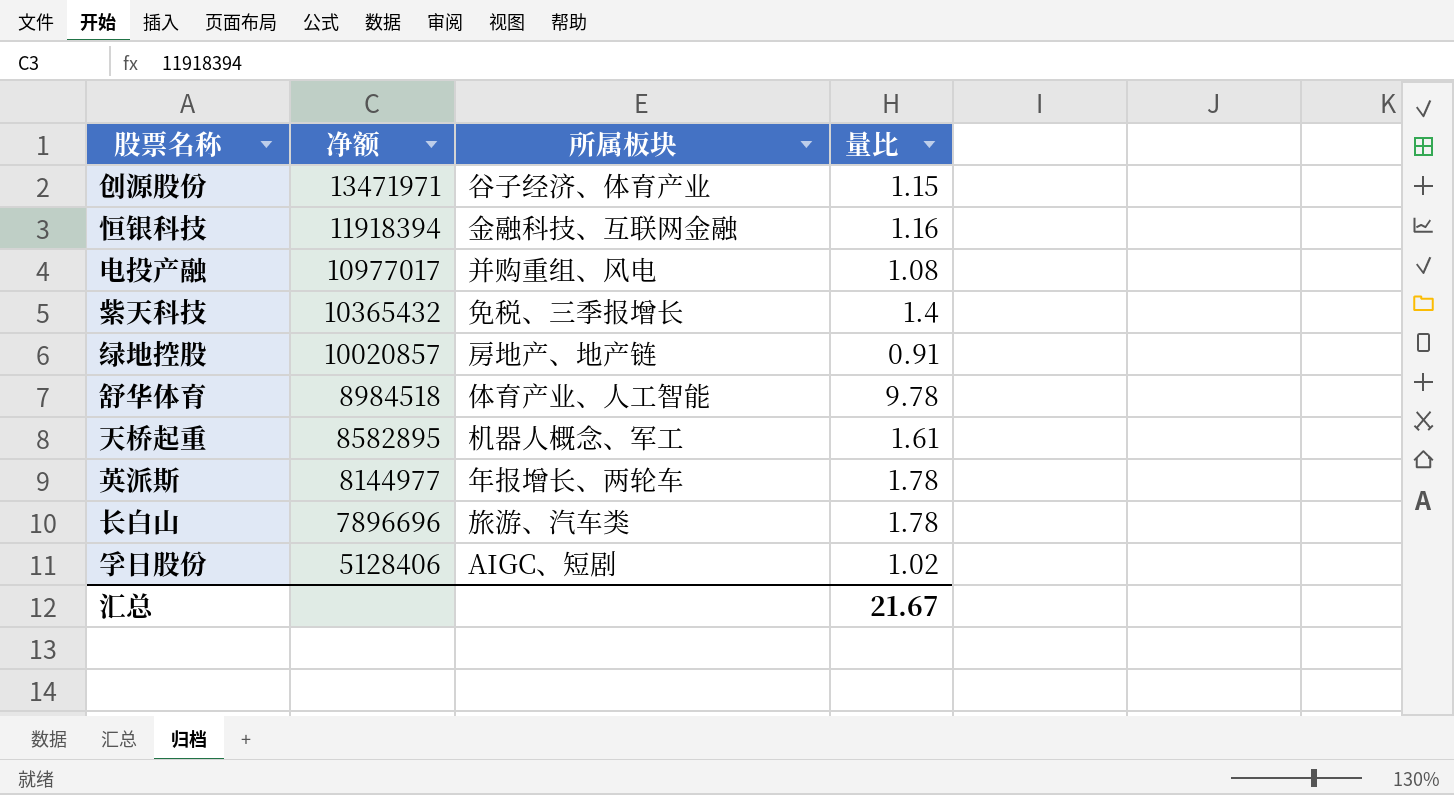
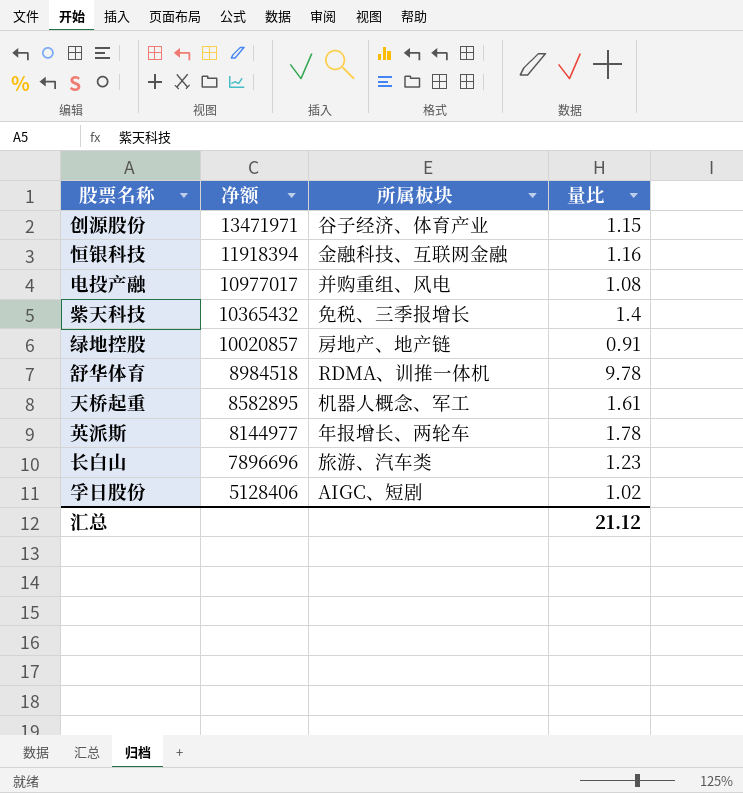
舒华体育 | 所属板块: 体育产业、人工智能 -> RDMA、训推一体机
长白山 | 量比: 1.78 -> 1.23
汇总 | 量比: 21.67 -> 21.12

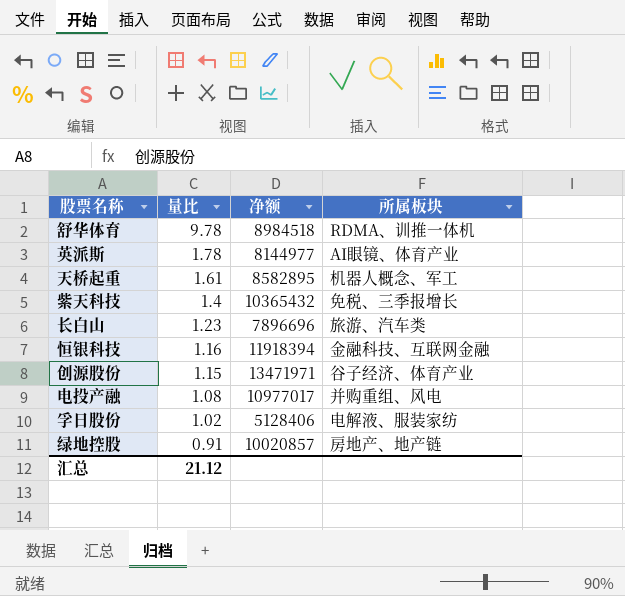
row order: 净额 descending -> 量比 descending
column 量比 | position: 4 -> 2
英派斯 | 所属板块: 年报增长、两轮车 -> AI眼镜、体育产业
孚日股份 | 所属板块: AIGC、短剧 -> 电解液、服装家纺

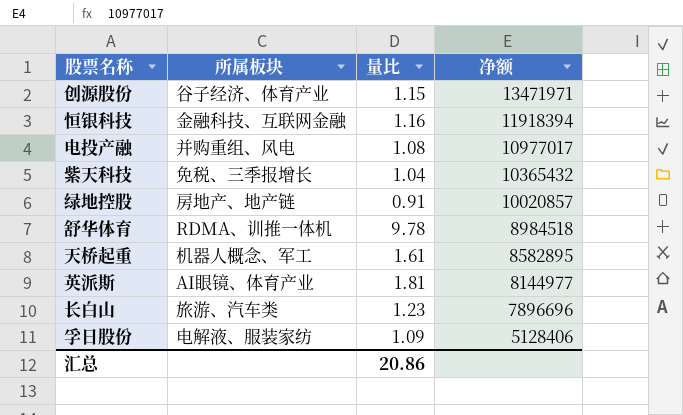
row order: 量比 descending -> 净额 descending
column 所属板块 | position: 4 -> 2
紫天科技 | 量比: 1.4 -> 1.04
英派斯 | 量比: 1.78 -> 1.81
孚日股份 | 量比: 1.02 -> 1.09
汇总 | 量比: 21.12 -> 20.86

